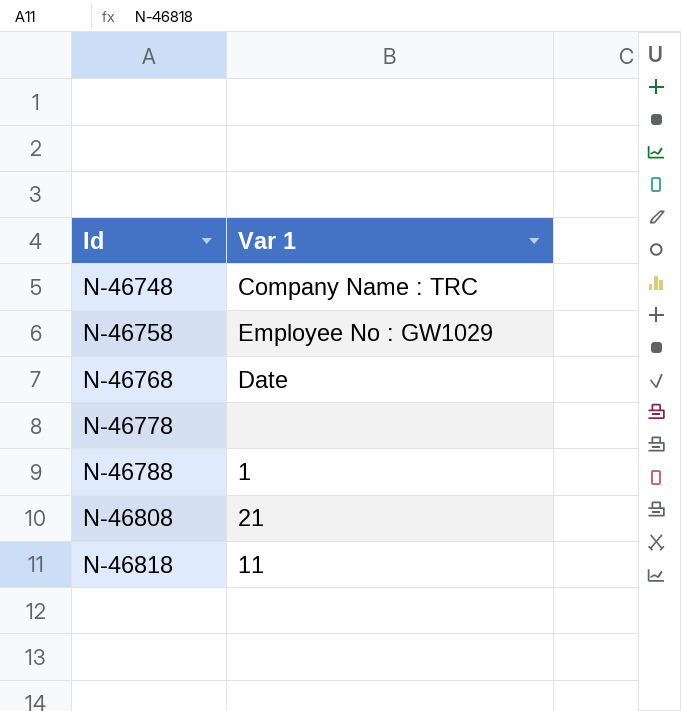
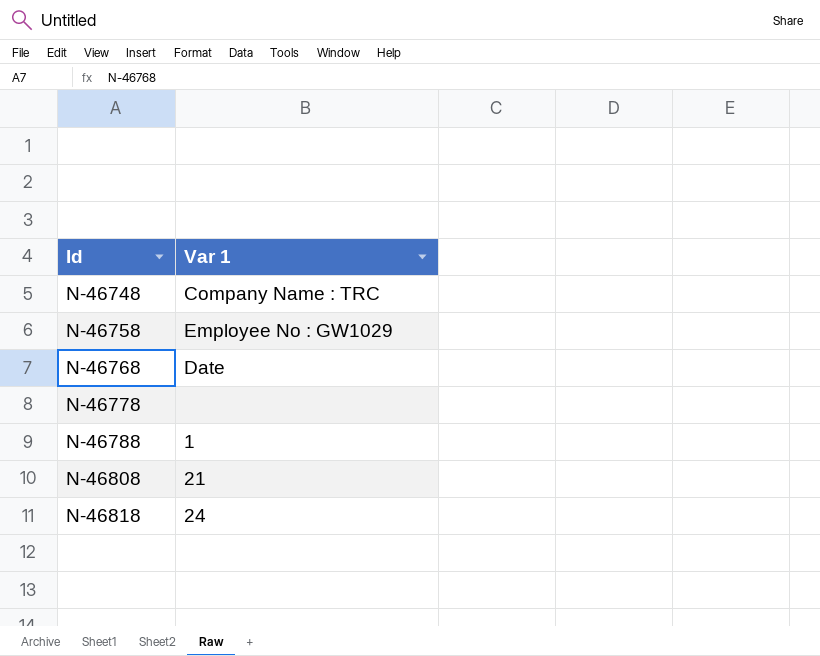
N-46818 | Var 1: 11 -> 24

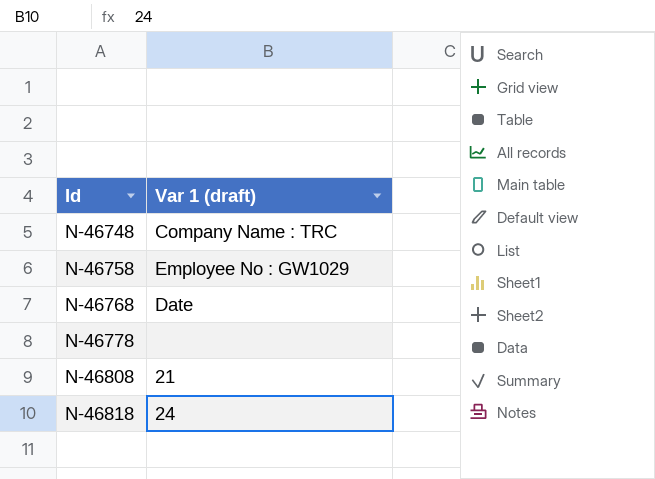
column name: Var 1 -> Var 1 (draft)
row N-46788: 1 -> none

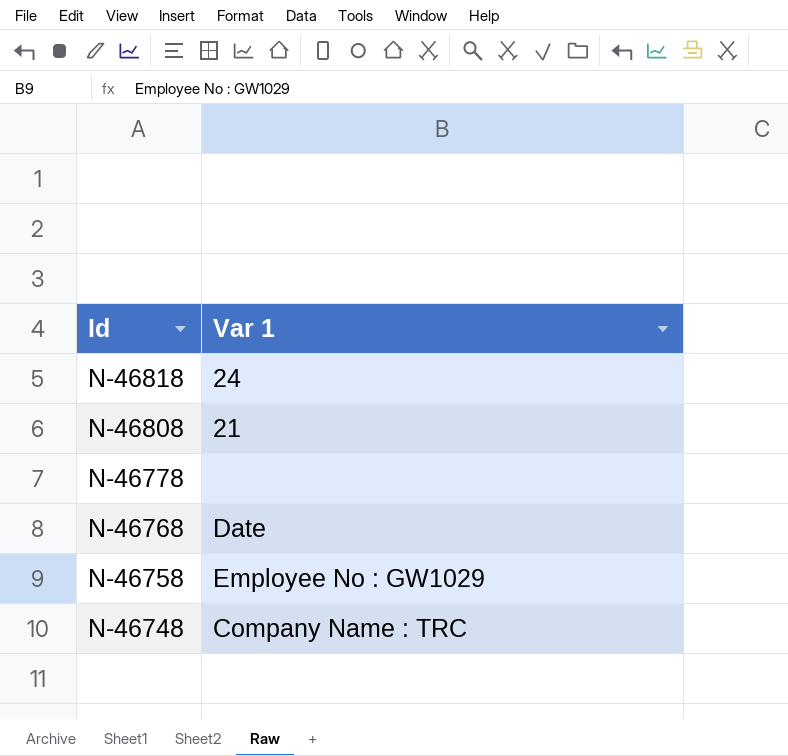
row order: Id ascending -> Id descending
column name: Var 1 (draft) -> Var 1

